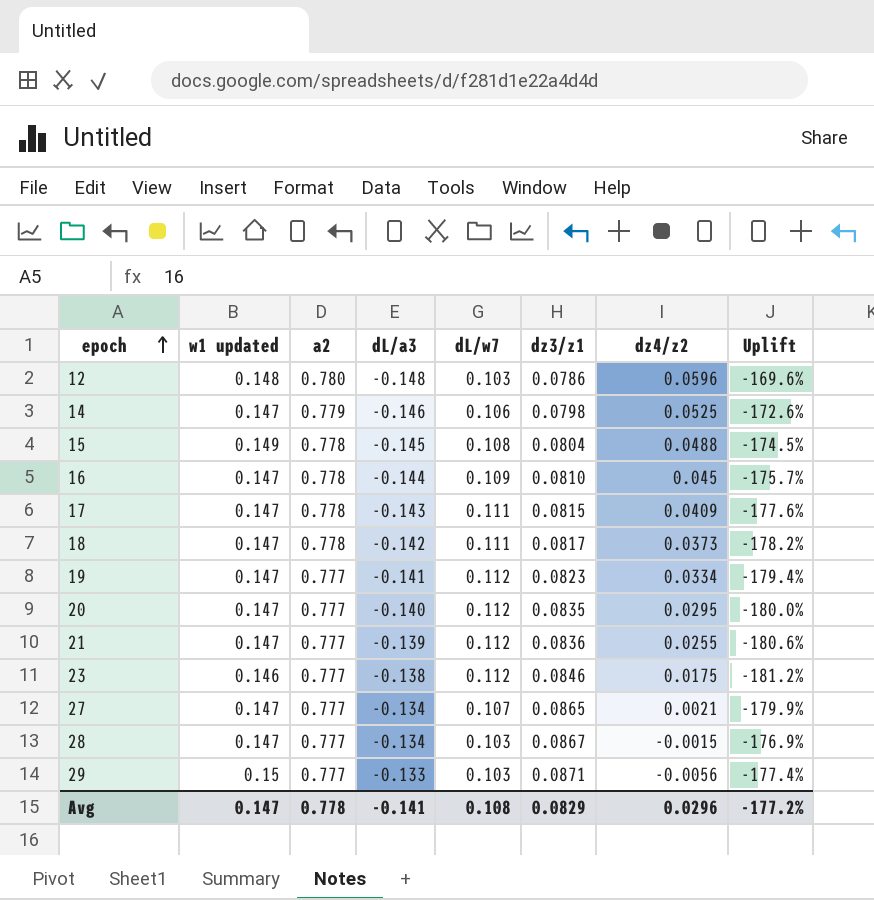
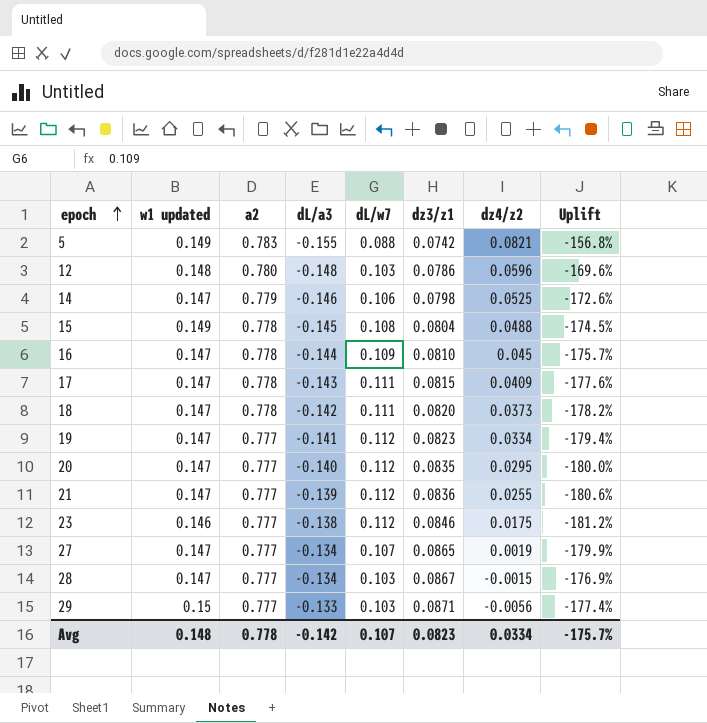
row 5: none -> 0.149 | 0.783 | -0.155 | 0.088 | 0.0742 | 0.0821 | -156.8%
18 | dz3/z1: 0.0817 -> 0.0820
27 | dz4/z2: 0.0021 -> 0.0019
Avg | w1 updated: 0.147 -> 0.148
Avg | dL/a3: -0.141 -> -0.142
Avg | dL/w7: 0.108 -> 0.107
Avg | dz3/z1: 0.0829 -> 0.0823
Avg | dz4/z2: 0.0296 -> 0.0334
Avg | Uplift: -177.2% -> -175.7%

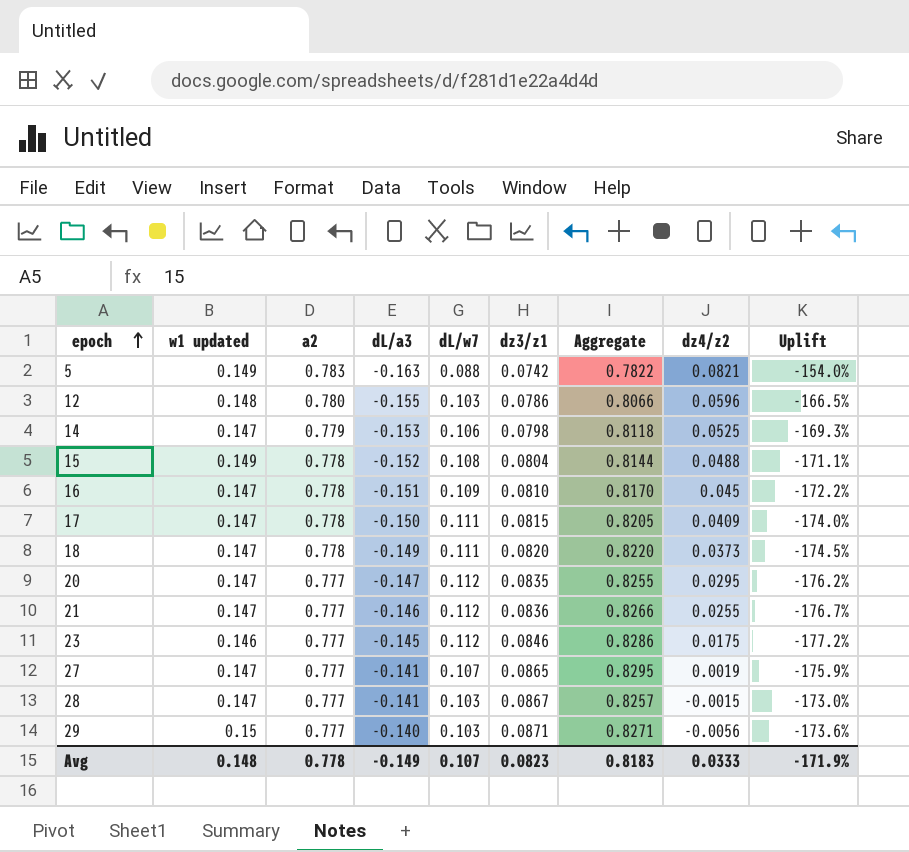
column Aggregate | formula: none -> [a2] + [dL/a3] + [dL/w7] + [dz3/z1]
row 19: 0.147 | 0.777 | -0.141 | 0.112 | 0.0823 | 0.0334 | -179.4% -> none
5 | dL/a3: -0.155 -> -0.163
5 | Uplift: -156.8% -> -154.0%
12 | dL/a3: -0.148 -> -0.155
12 | Uplift: -169.6% -> -166.5%
14 | dL/a3: -0.146 -> -0.153
14 | Uplift: -172.6% -> -169.3%
15 | dL/a3: -0.145 -> -0.152
15 | Uplift: -174.5% -> -171.1%
16 | dL/a3: -0.144 -> -0.151
16 | Uplift: -175.7% -> -172.2%
17 | dL/a3: -0.143 -> -0.150
17 | Uplift: -177.6% -> -174.0%
18 | dL/a3: -0.142 -> -0.149
18 | Uplift: -178.2% -> -174.5%
20 | dL/a3: -0.140 -> -0.147
20 | Uplift: -180.0% -> -176.2%
21 | dL/a3: -0.139 -> -0.146
21 | Uplift: -180.6% -> -176.7%
23 | dL/a3: -0.138 -> -0.145
23 | Uplift: -181.2% -> -177.2%
27 | dL/a3: -0.134 -> -0.141
27 | Uplift: -179.9% -> -175.9%
28 | dL/a3: -0.134 -> -0.141
28 | Uplift: -176.9% -> -173.0%
29 | dL/a3: -0.133 -> -0.140
29 | Uplift: -177.4% -> -173.6%
Avg | dL/a3: -0.142 -> -0.149
Avg | dz4/z2: 0.0334 -> 0.0333
Avg | Uplift: -175.7% -> -171.9%

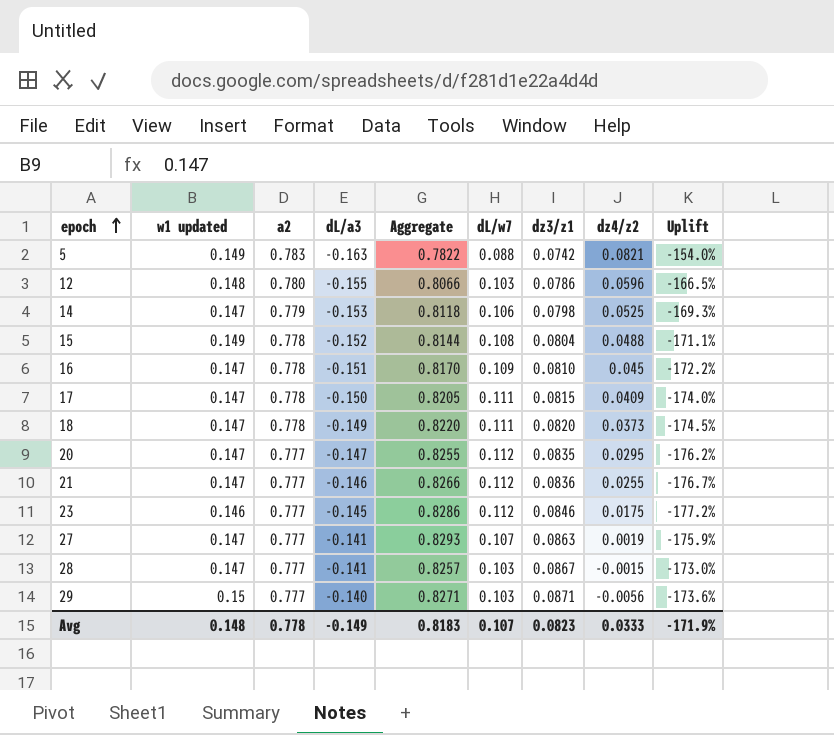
column Aggregate | position: 7 -> 5
27 | Aggregate: 0.8295 -> 0.8293
27 | dz3/z1: 0.0865 -> 0.0863

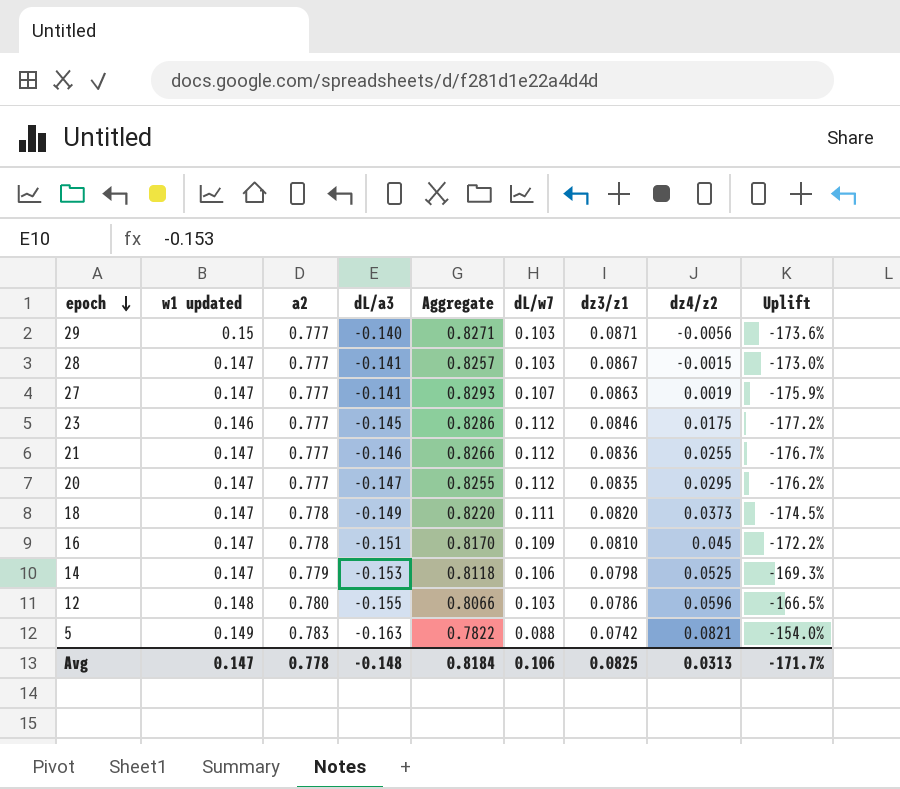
row order: epoch ascending -> epoch descending
row 15: 0.149 | 0.778 | -0.152 | 0.8144 | 0.108 | 0.0804 | 0.0488 | -171.1% -> none
row 17: 0.147 | 0.778 | -0.150 | 0.8205 | 0.111 | 0.0815 | 0.0409 | -174.0% -> none
Avg | w1 updated: 0.148 -> 0.147
Avg | dL/a3: -0.149 -> -0.148
Avg | Aggregate: 0.8183 -> 0.8184
Avg | dL/w7: 0.107 -> 0.106
Avg | dz3/z1: 0.0823 -> 0.0825
Avg | dz4/z2: 0.0333 -> 0.0313
Avg | Uplift: -171.9% -> -171.7%

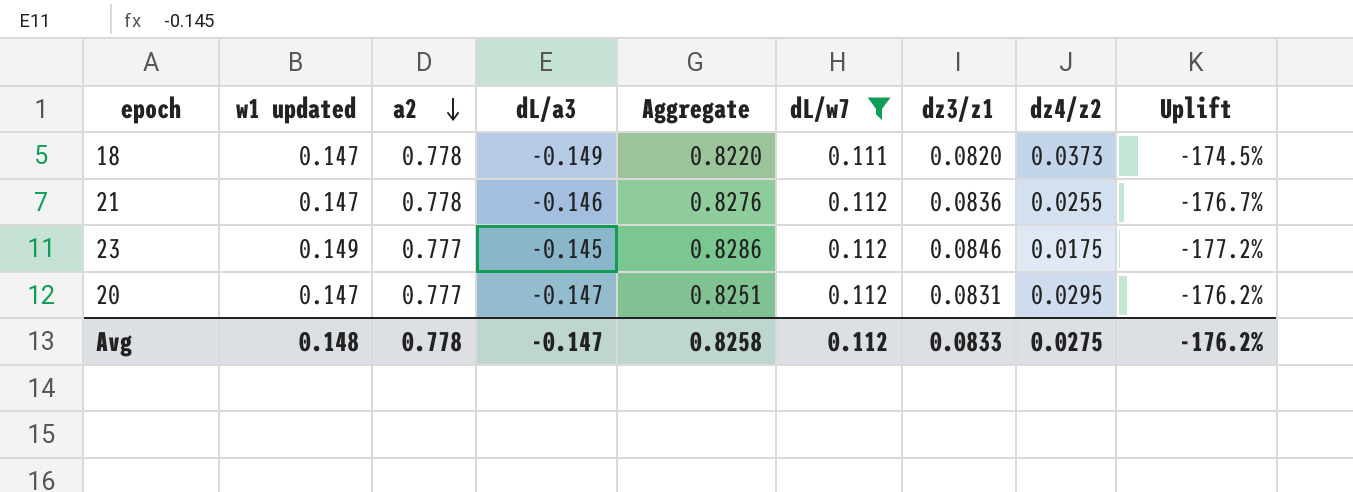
filter: none -> dL/w7 >= 0.111
row order: epoch descending -> a2 descending
21 | a2: 0.777 -> 0.778
21 | Aggregate: 0.8266 -> 0.8276
23 | w1 updated: 0.146 -> 0.149
20 | Aggregate: 0.8255 -> 0.8251
20 | dz3/z1: 0.0835 -> 0.0831
Avg | w1 updated: 0.147 -> 0.148
Avg | dL/a3: -0.148 -> -0.147
Avg | Aggregate: 0.8184 -> 0.8258
Avg | dL/w7: 0.106 -> 0.112
Avg | dz3/z1: 0.0825 -> 0.0833
Avg | dz4/z2: 0.0313 -> 0.0275
Avg | Uplift: -171.7% -> -176.2%

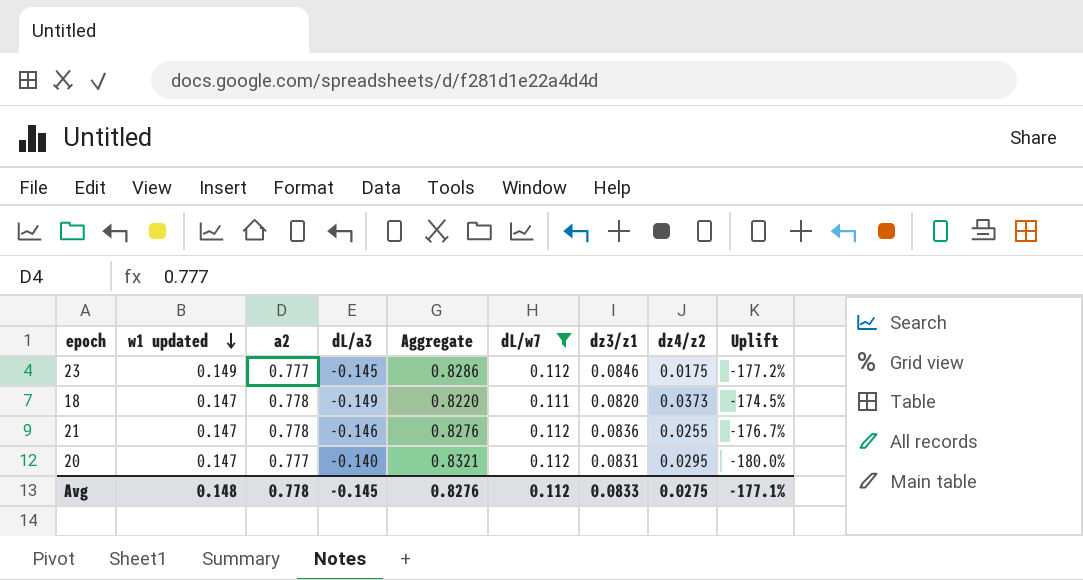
row order: a2 descending -> w1 updated descending
20 | dL/a3: -0.147 -> -0.140
20 | Aggregate: 0.8251 -> 0.8321
20 | Uplift: -176.2% -> -180.0%
Avg | dL/a3: -0.147 -> -0.145
Avg | Aggregate: 0.8258 -> 0.8276
Avg | Uplift: -176.2% -> -177.1%

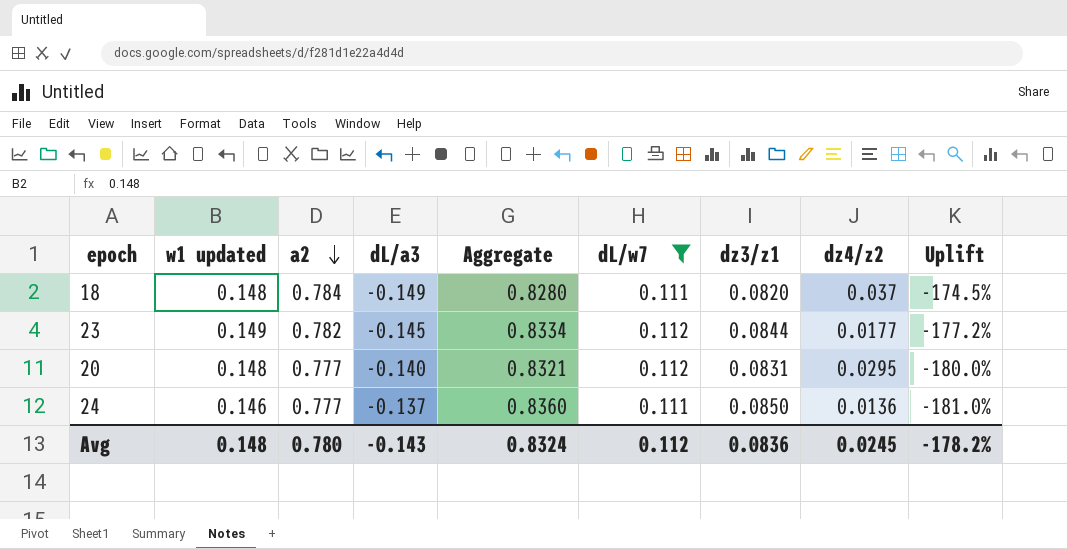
row order: w1 updated descending -> a2 descending
row 21: 0.147 | 0.778 | -0.146 | 0.8276 | 0.112 | 0.0836 | 0.0255 | -176.7% -> none
18 | w1 updated: 0.147 -> 0.148
18 | a2: 0.778 -> 0.784
18 | Aggregate: 0.8220 -> 0.8280
18 | dz4/z2: 0.0373 -> 0.037
23 | a2: 0.777 -> 0.782
23 | Aggregate: 0.8286 -> 0.8334
23 | dz3/z1: 0.0846 -> 0.0844
23 | dz4/z2: 0.0175 -> 0.0177
20 | w1 updated: 0.147 -> 0.148
row 24: none -> 0.146 | 0.777 | -0.137 | 0.8360 | 0.111 | 0.0850 | 0.0136 | -181.0%
Avg | a2: 0.778 -> 0.780
Avg | dL/a3: -0.145 -> -0.143
Avg | Aggregate: 0.8276 -> 0.8324
Avg | dz3/z1: 0.0833 -> 0.0836
Avg | dz4/z2: 0.0275 -> 0.0245
Avg | Uplift: -177.1% -> -178.2%

